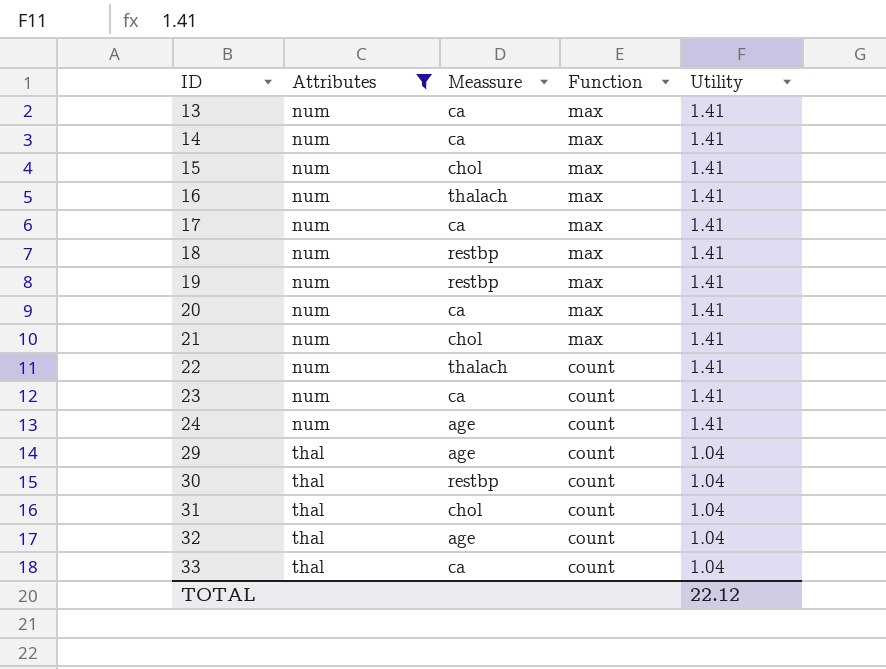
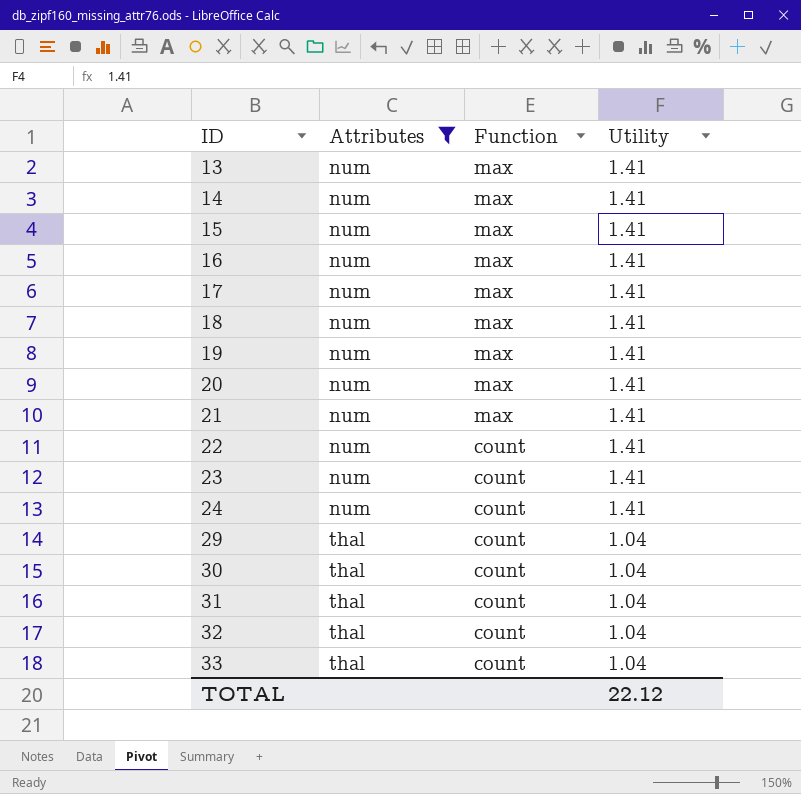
column Meassure | position: 3 -> none

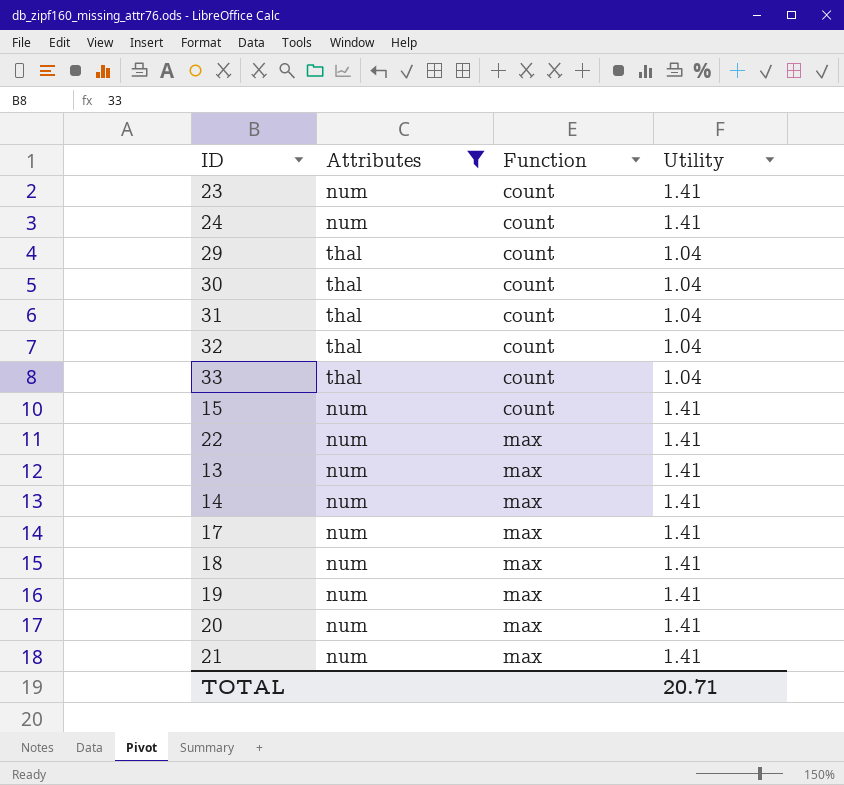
row order: ID ascending -> Function ascending
row 16: num | max | 1.41 -> none
15 | Function: max -> count
22 | Function: count -> max
TOTAL | Utility: 22.12 -> 20.71

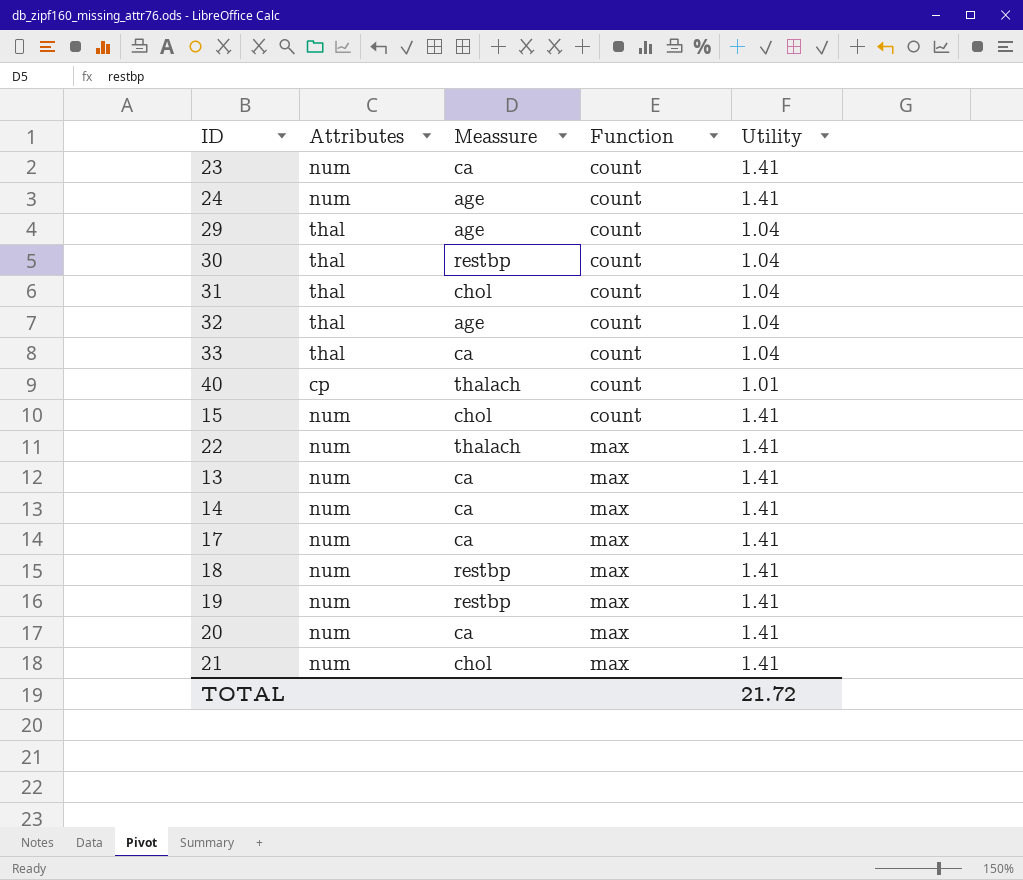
filter: Attributes != cp -> none
column Meassure | position: none -> 3
TOTAL | Utility: 20.71 -> 21.72

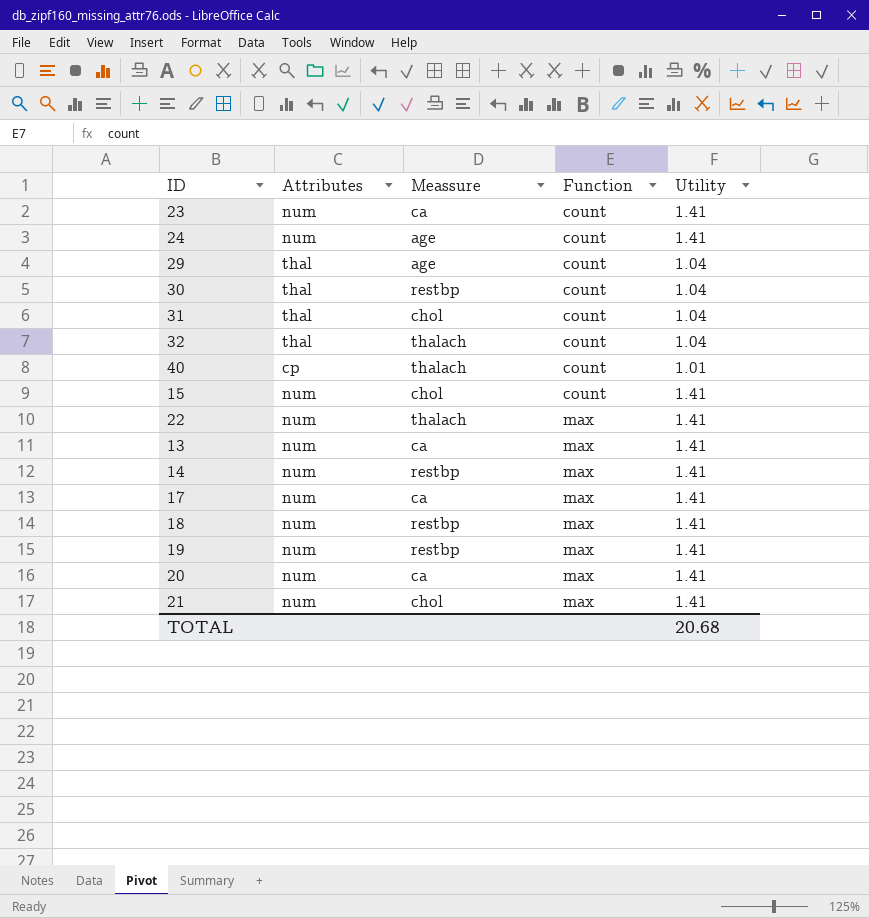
row 33: thal | ca | count | 1.04 -> none
32 | Meassure: age -> thalach
14 | Meassure: ca -> restbp
TOTAL | Utility: 21.72 -> 20.68

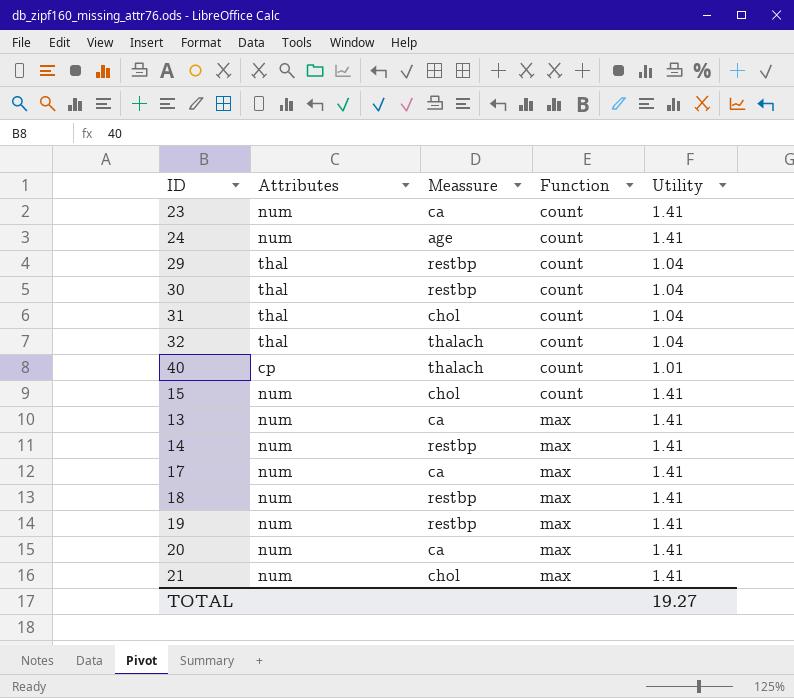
row 22: num | thalach | max | 1.41 -> none
29 | Meassure: age -> restbp
TOTAL | Utility: 20.68 -> 19.27

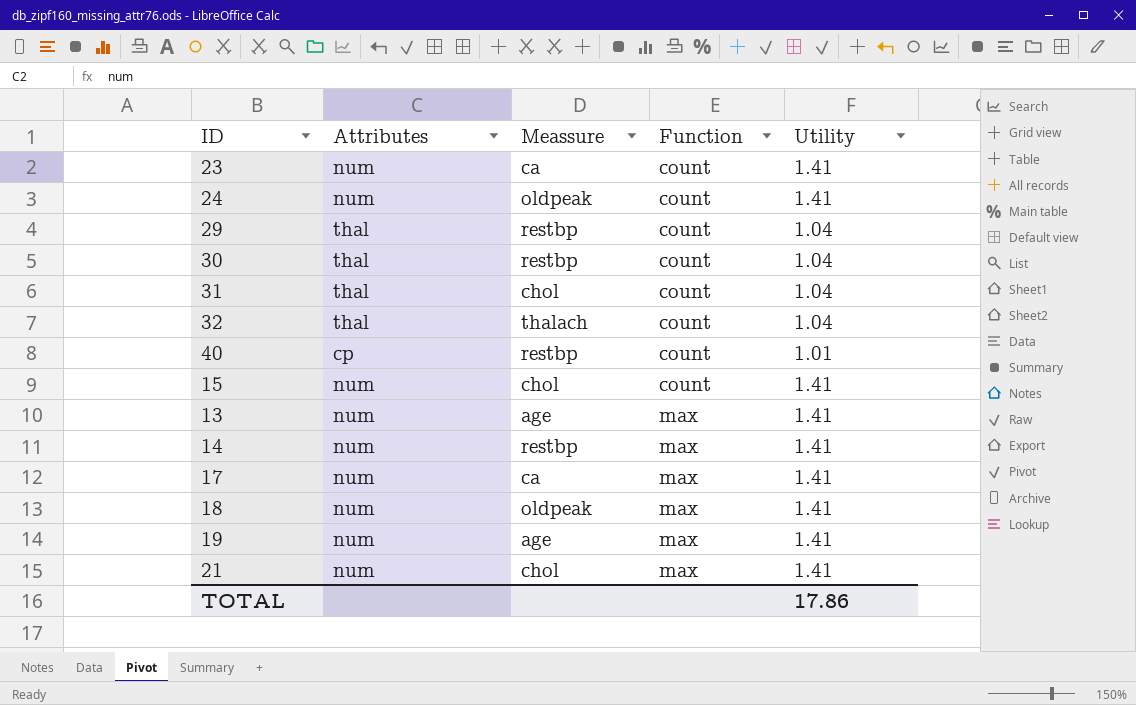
row 20: num | ca | max | 1.41 -> none
24 | Meassure: age -> oldpeak
40 | Meassure: thalach -> restbp
13 | Meassure: ca -> age
18 | Meassure: restbp -> oldpeak
19 | Meassure: restbp -> age
TOTAL | Utility: 19.27 -> 17.86

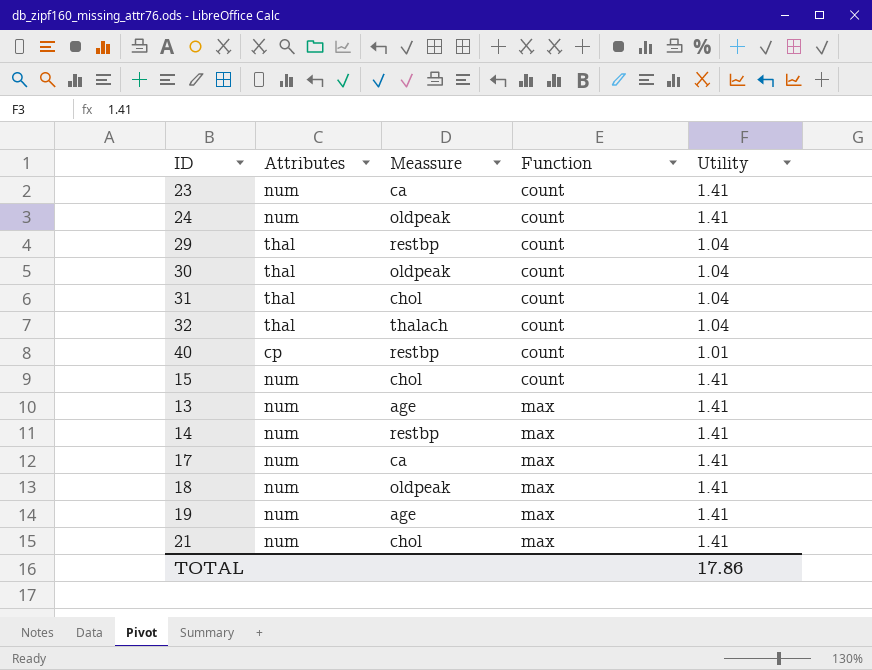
30 | Meassure: restbp -> oldpeak

